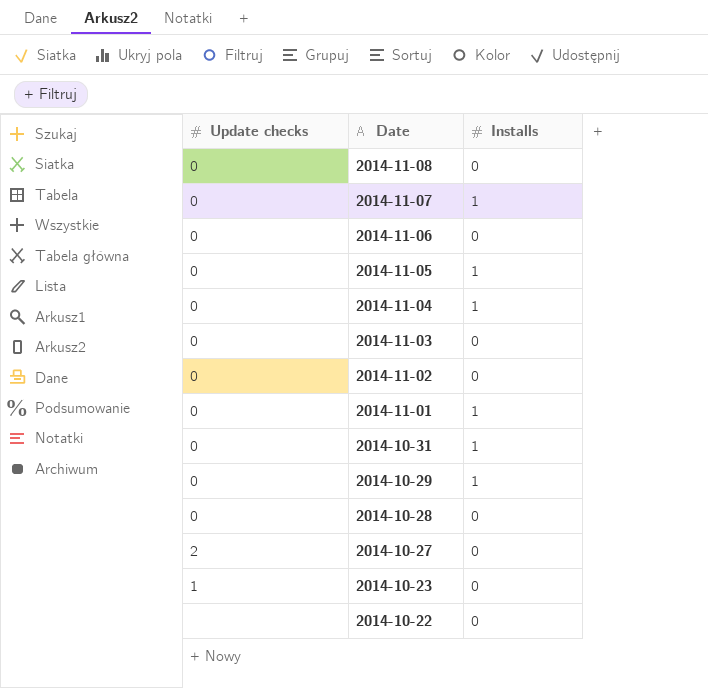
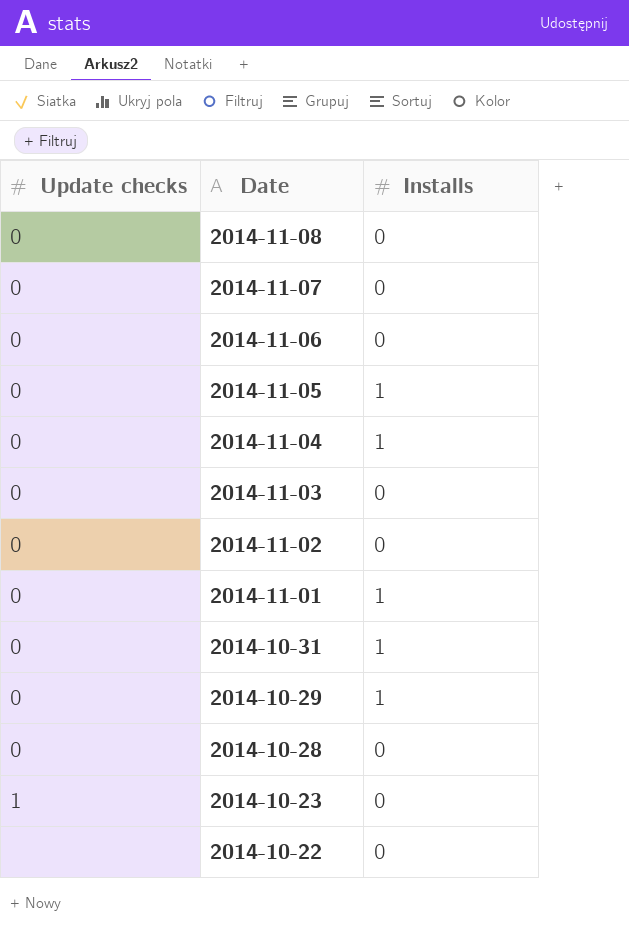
row 2014-10-27: 2 | 0 -> none
2014-11-07 | Installs: 1 -> 0

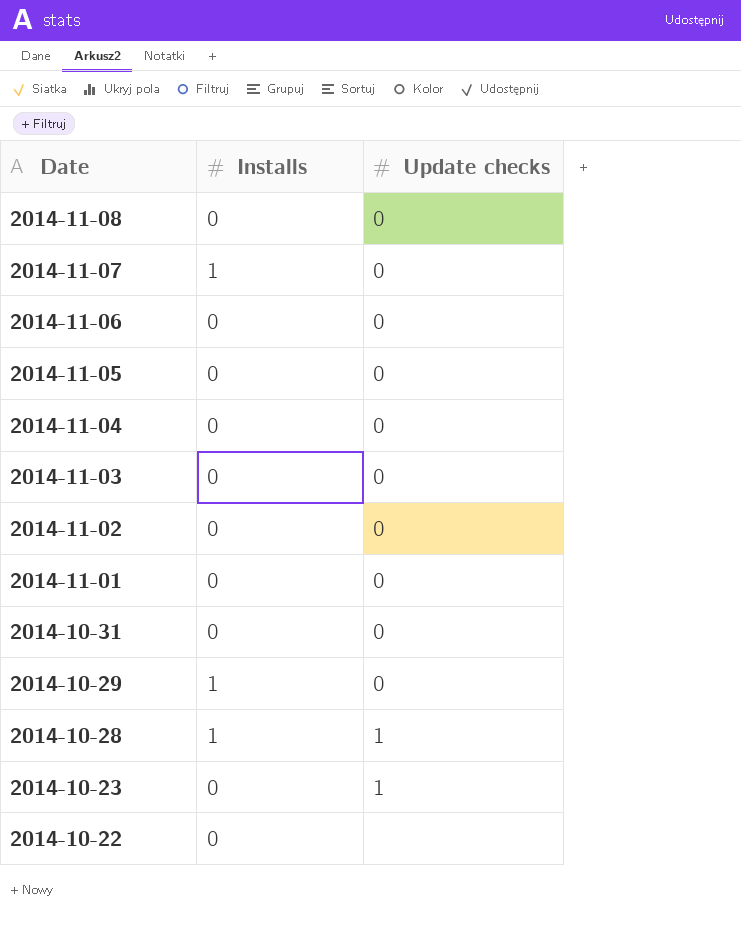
column Update checks | position: 1 -> 3
2014-11-07 | Installs: 0 -> 1
2014-11-05 | Installs: 1 -> 0
2014-11-04 | Installs: 1 -> 0
2014-11-01 | Installs: 1 -> 0
2014-10-31 | Installs: 1 -> 0
2014-10-28 | Installs: 0 -> 1
2014-10-28 | Update checks: 0 -> 1

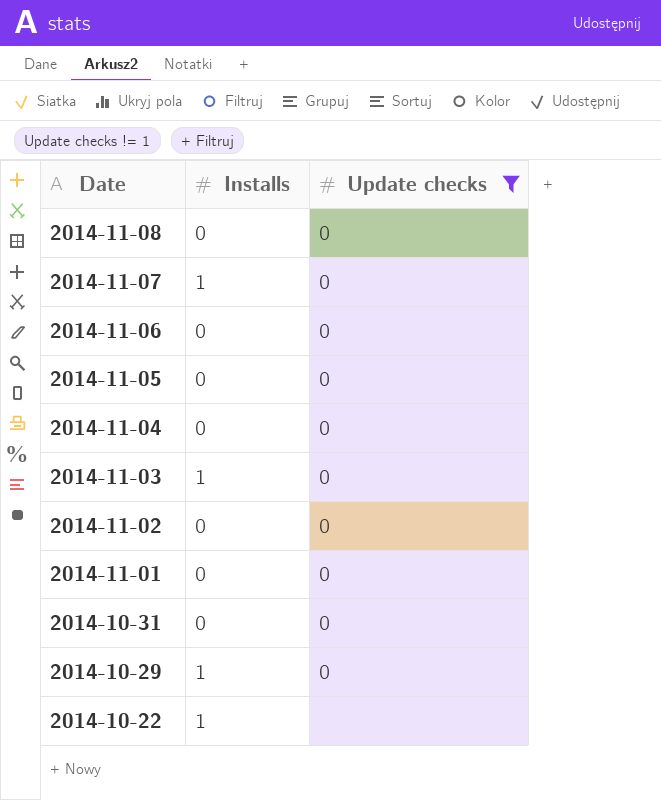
filter: none -> Update checks != 1
2014-11-03 | Installs: 0 -> 1
2014-10-22 | Installs: 0 -> 1

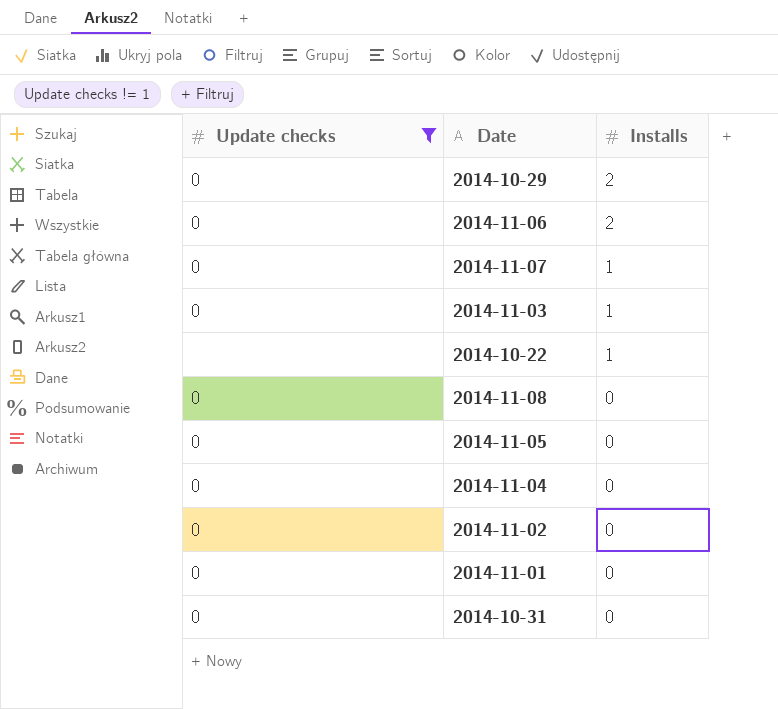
row order: Date descending -> Installs descending
column Update checks | position: 3 -> 1
2014-10-29 | Installs: 1 -> 2
2014-11-06 | Installs: 0 -> 2

